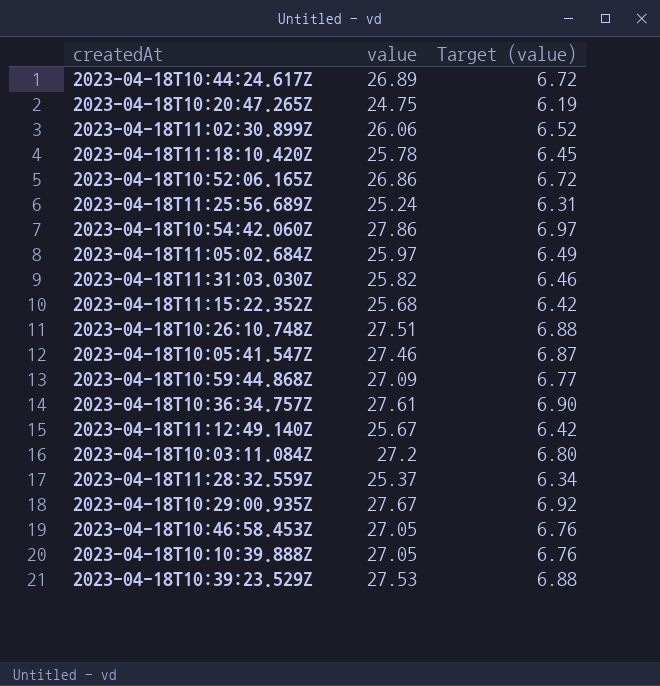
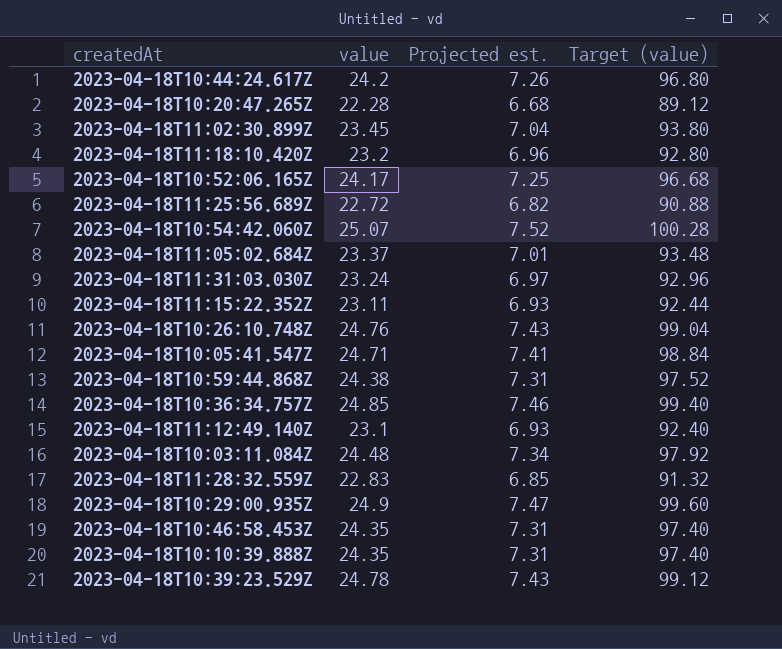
column Projected est. | formula: none -> [value] * 0.3
column Target (value) | formula: [value] * 0.25 -> [value] * 4
2023-04-18T10:44:24.617Z | value: 26.89 -> 24.2
2023-04-18T10:20:47.265Z | value: 24.75 -> 22.28
2023-04-18T11:02:30.899Z | value: 26.06 -> 23.45
2023-04-18T11:18:10.420Z | value: 25.78 -> 23.2
2023-04-18T10:52:06.165Z | value: 26.86 -> 24.17
2023-04-18T11:25:56.689Z | value: 25.24 -> 22.72
2023-04-18T10:54:42.060Z | value: 27.86 -> 25.07
2023-04-18T11:05:02.684Z | value: 25.97 -> 23.37
2023-04-18T11:31:03.030Z | value: 25.82 -> 23.24
2023-04-18T11:15:22.352Z | value: 25.68 -> 23.11
2023-04-18T10:26:10.748Z | value: 27.51 -> 24.76
2023-04-18T10:05:41.547Z | value: 27.46 -> 24.71
2023-04-18T10:59:44.868Z | value: 27.09 -> 24.38
2023-04-18T10:36:34.757Z | value: 27.61 -> 24.85
2023-04-18T11:12:49.140Z | value: 25.67 -> 23.1
2023-04-18T10:03:11.084Z | value: 27.2 -> 24.48
2023-04-18T11:28:32.559Z | value: 25.37 -> 22.83
2023-04-18T10:29:00.935Z | value: 27.67 -> 24.9
2023-04-18T10:46:58.453Z | value: 27.05 -> 24.35
2023-04-18T10:10:39.888Z | value: 27.05 -> 24.35
2023-04-18T10:39:23.529Z | value: 27.53 -> 24.78

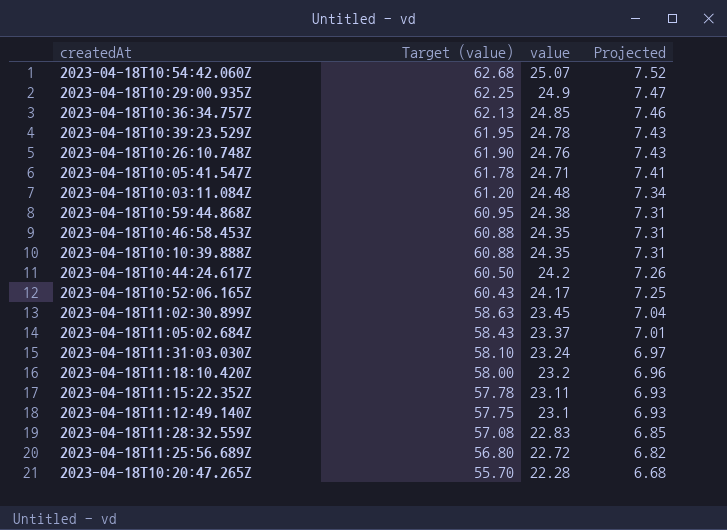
row order: none -> Target (value) descending
column Target (value) | formula: [value] * 4 -> [value] * 2.5
column Target (value) | position: 4 -> 2
column name: Projected est. -> Projected

